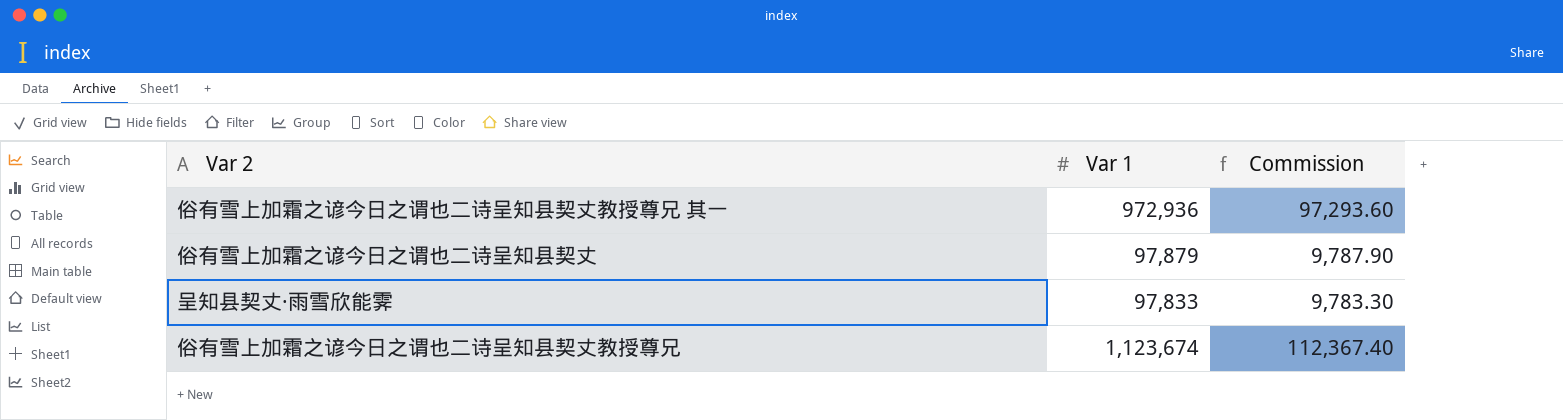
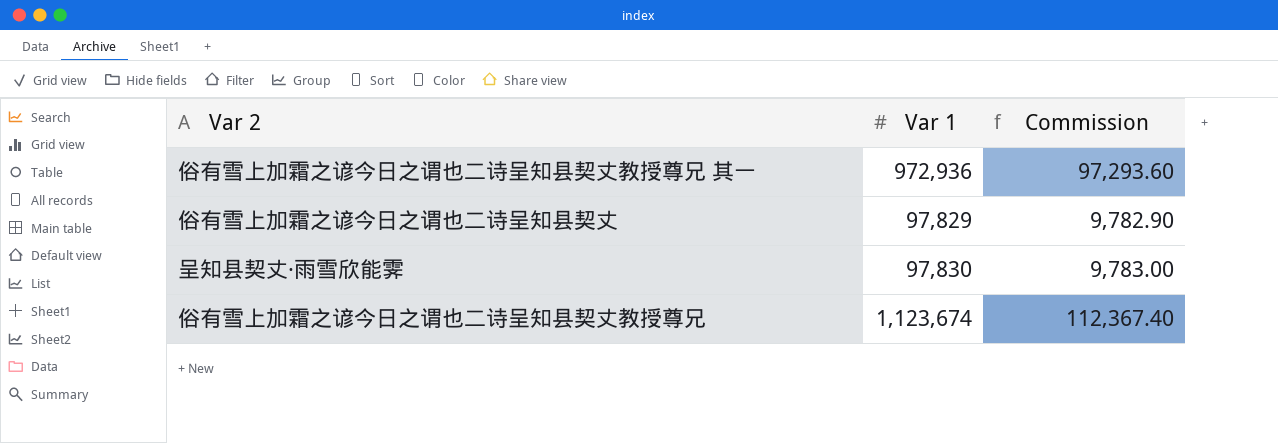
俗有雪上加霜之谚今日之谓也二诗呈知县契丈 | Var 1: 97,879 -> 97,829
俗有雪上加霜之谚今日之谓也二诗呈知县契丈 | Commission: 9,787.90 -> 9,782.90
呈知县契丈·雨雪欣能霁 | Var 1: 97,833 -> 97,830
呈知县契丈·雨雪欣能霁 | Commission: 9,783.30 -> 9,783.00

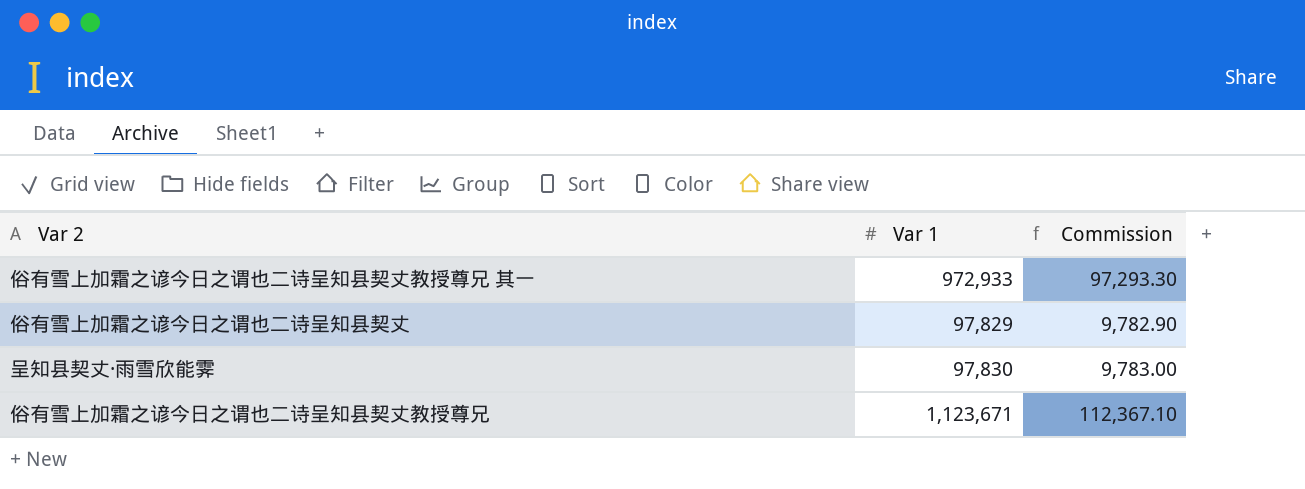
俗有雪上加霜之谚今日之谓也二诗呈知县契丈教授尊兄 其一 | Var 1: 972,936 -> 972,933
俗有雪上加霜之谚今日之谓也二诗呈知县契丈教授尊兄 其一 | Commission: 97,293.60 -> 97,293.30
俗有雪上加霜之谚今日之谓也二诗呈知县契丈教授尊兄 | Var 1: 1,123,674 -> 1,123,671
俗有雪上加霜之谚今日之谓也二诗呈知县契丈教授尊兄 | Commission: 112,367.40 -> 112,367.10

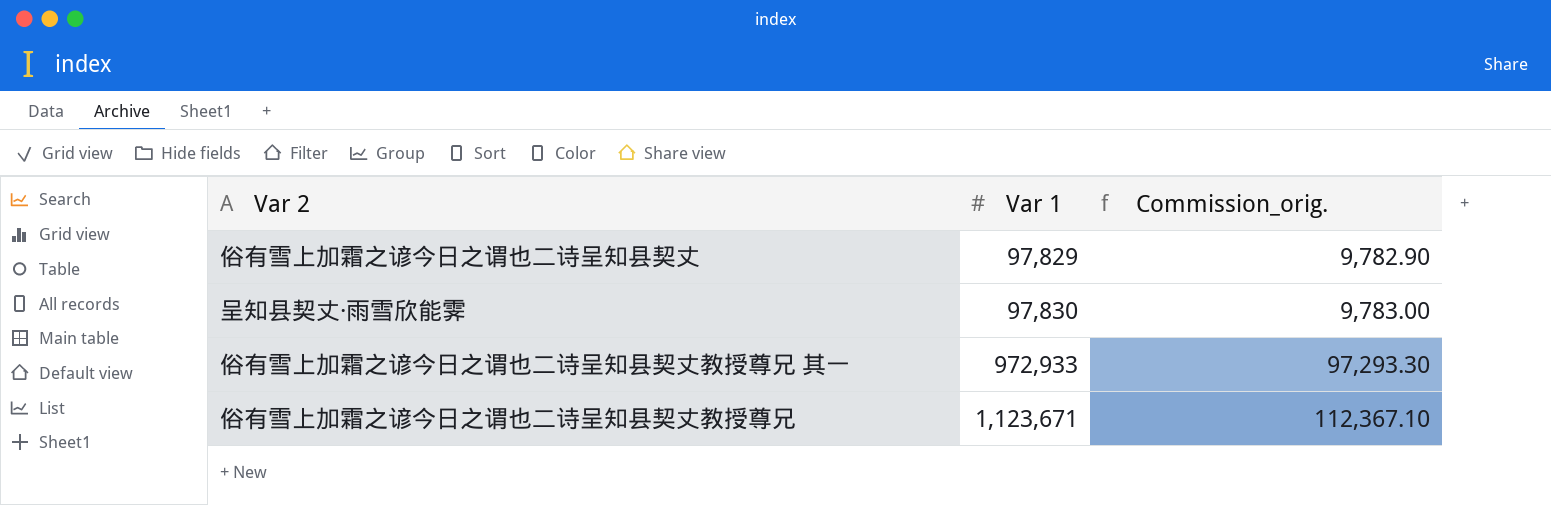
row order: none -> Var 1 ascending
column name: Commission -> Commission_orig.

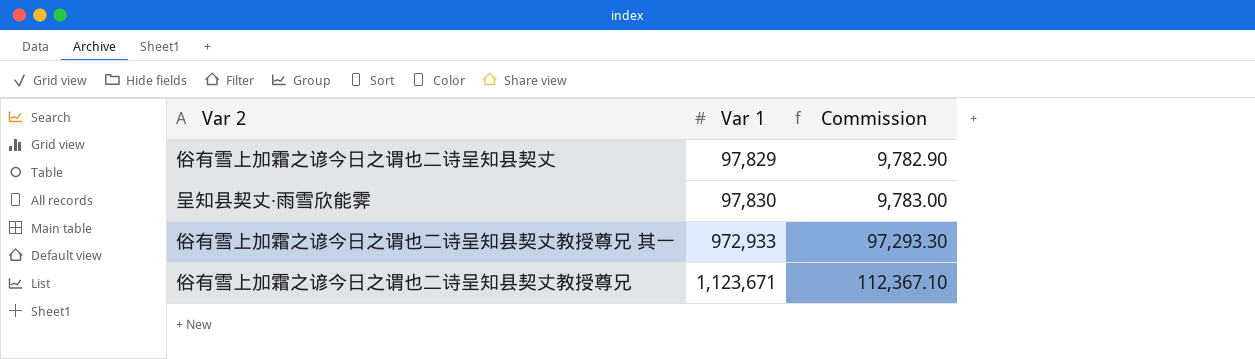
column name: Commission_orig. -> Commission

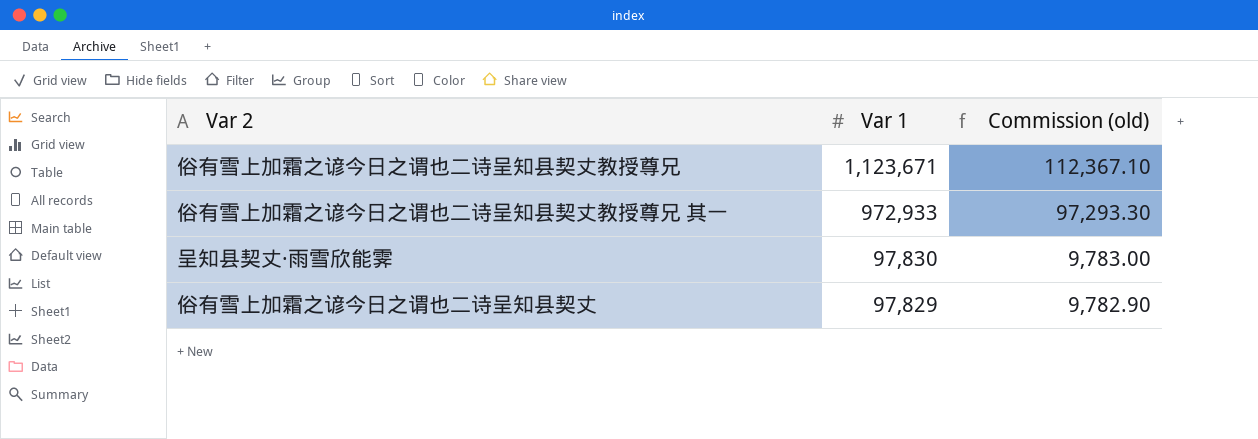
row order: Var 1 ascending -> Var 1 descending
column name: Commission -> Commission (old)

